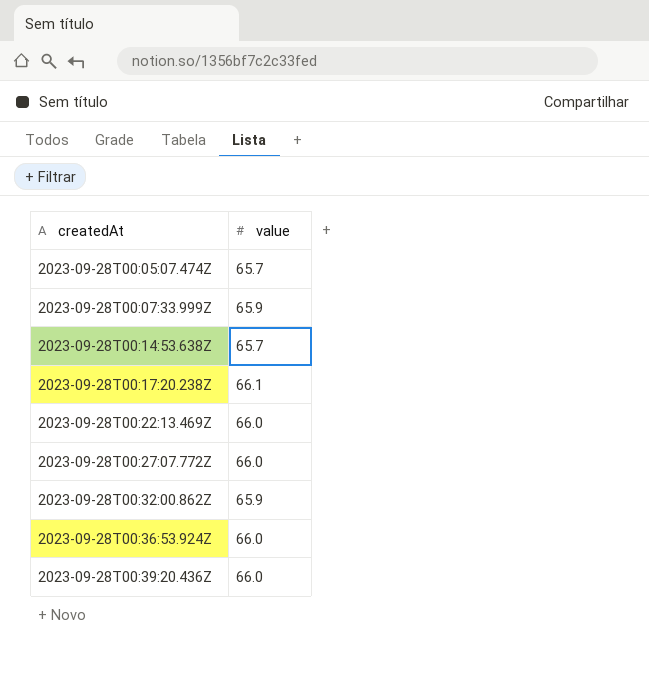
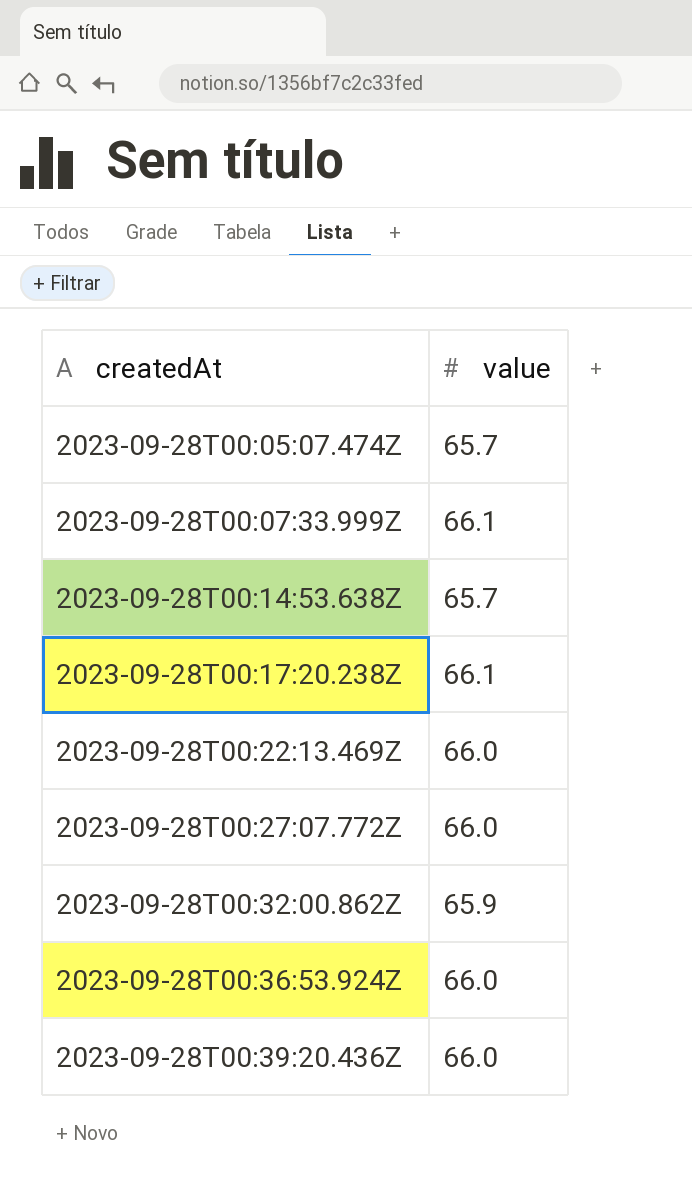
2023-09-28T00:07:33.999Z | value: 65.9 -> 66.1

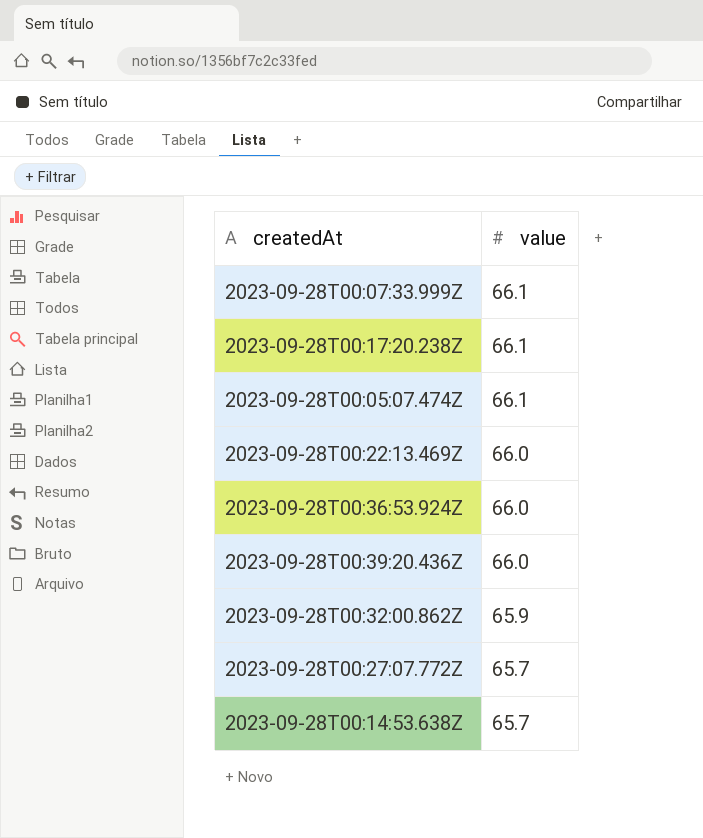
row order: createdAt ascending -> value descending
2023-09-28T00:05:07.474Z | value: 65.7 -> 66.1
2023-09-28T00:27:07.772Z | value: 66.0 -> 65.7

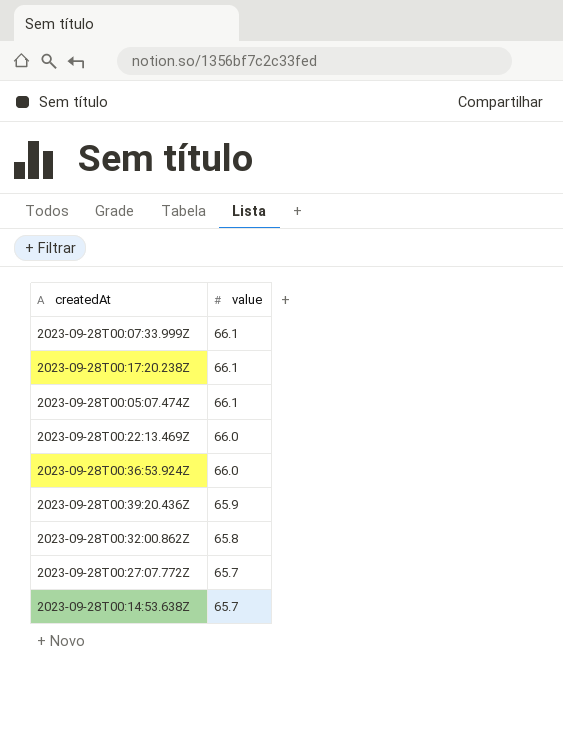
2023-09-28T00:39:20.436Z | value: 66.0 -> 65.9
2023-09-28T00:32:00.862Z | value: 65.9 -> 65.8

